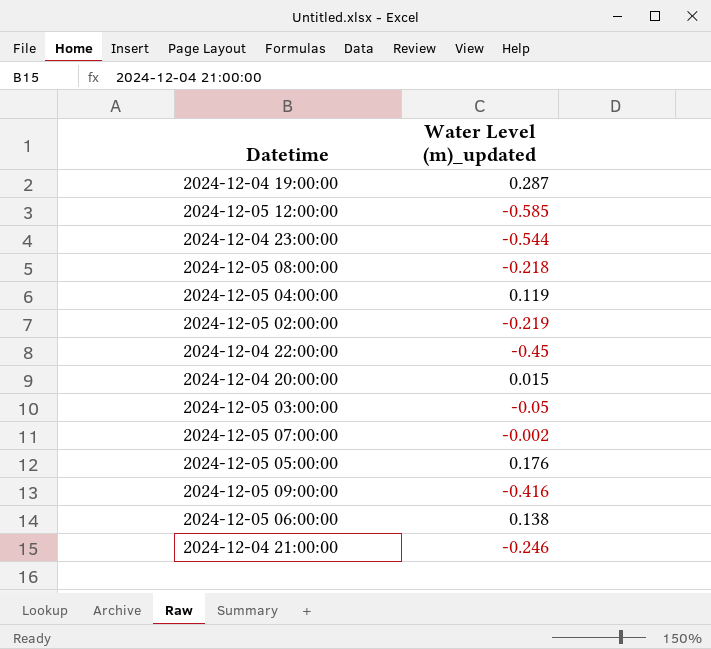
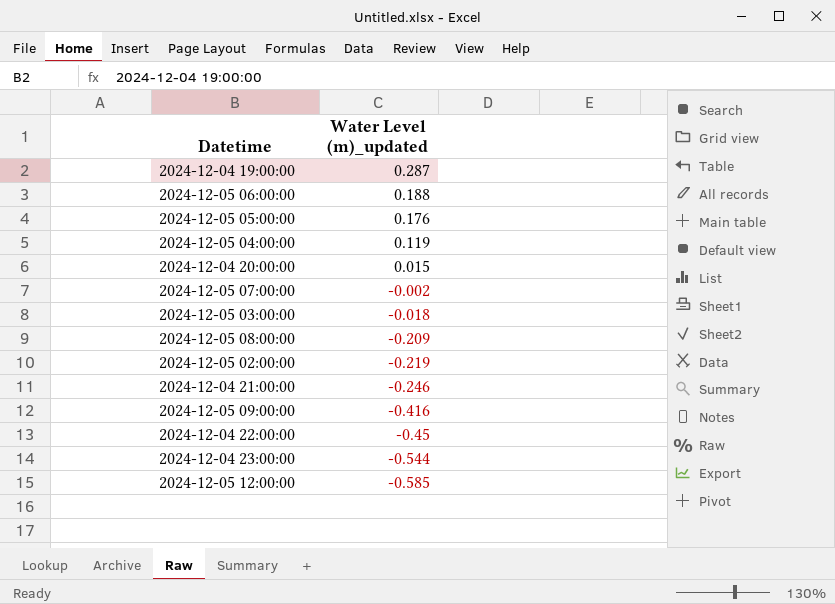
row order: none -> Water Level (m)_updated descending
2024-12-05 06:00:00 | Water Level (m)_updated: 0.138 -> 0.188
2024-12-05 03:00:00 | Water Level (m)_updated: -0.05 -> -0.018
2024-12-05 08:00:00 | Water Level (m)_updated: -0.218 -> -0.209

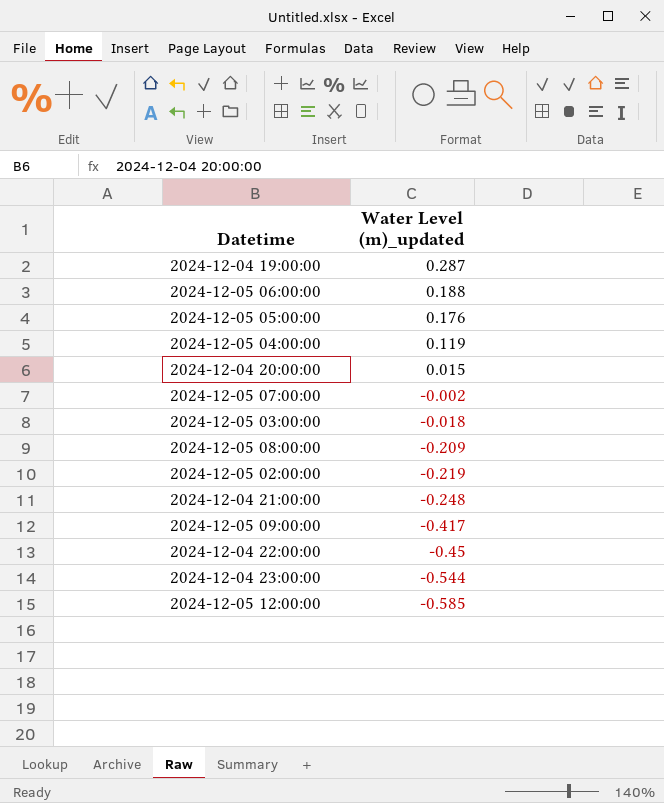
2024-12-04 21:00:00 | Water Level (m)_updated: -0.246 -> -0.248
2024-12-05 09:00:00 | Water Level (m)_updated: -0.416 -> -0.417

